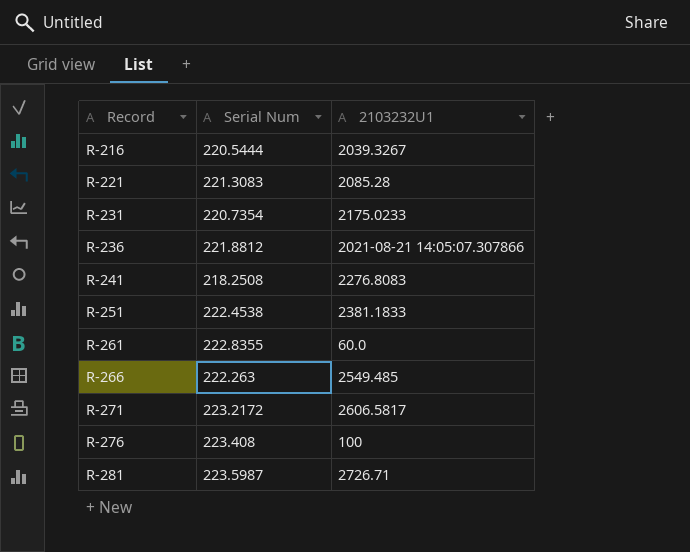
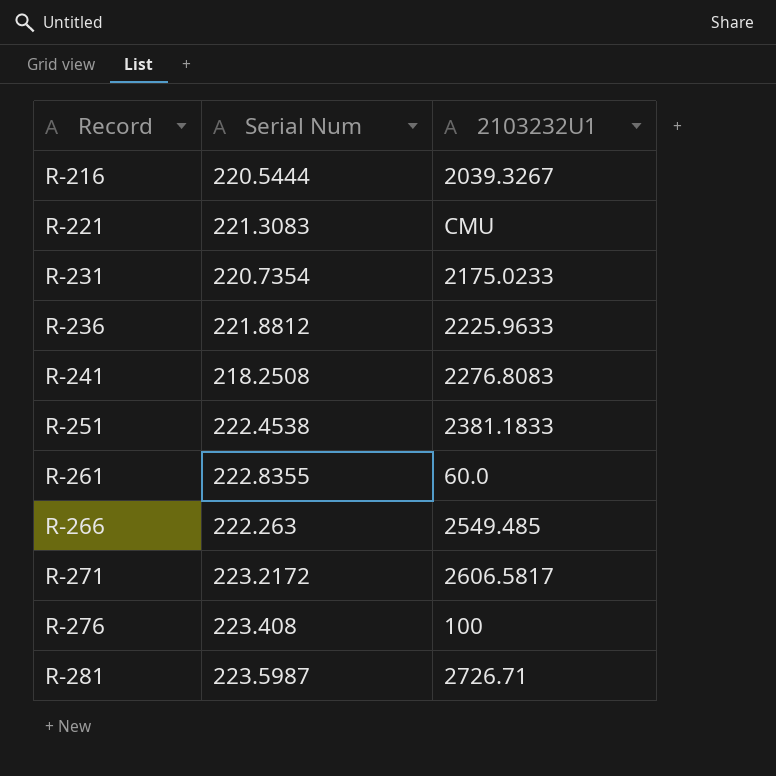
R-221 | 2103232U1: 2085.28 -> CMU
R-236 | 2103232U1: 2021-08-21 14:05:07.307866 -> 2225.9633

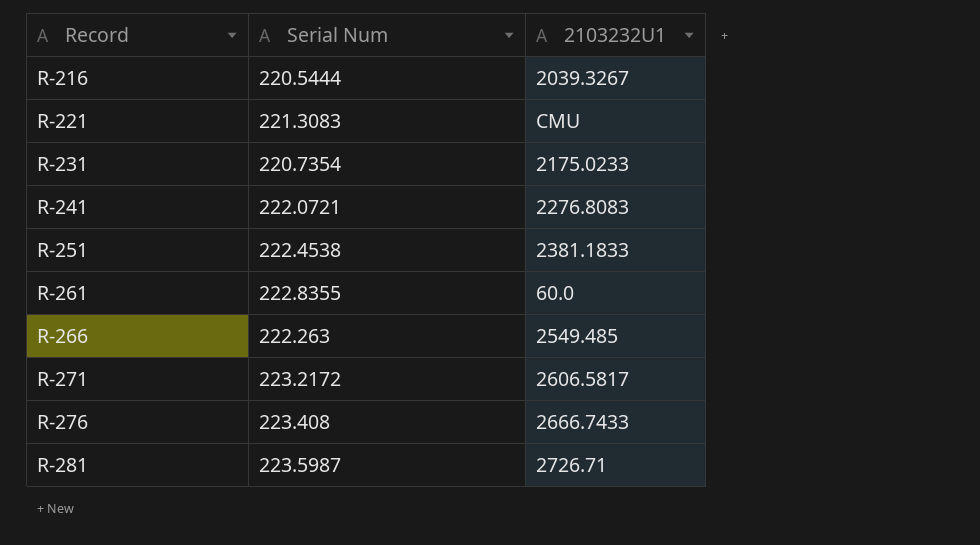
row R-236: 221.8812 | 2225.9633 -> none
R-241 | Serial Num: 218.2508 -> 222.0721
R-276 | 2103232U1: 100 -> 2666.7433

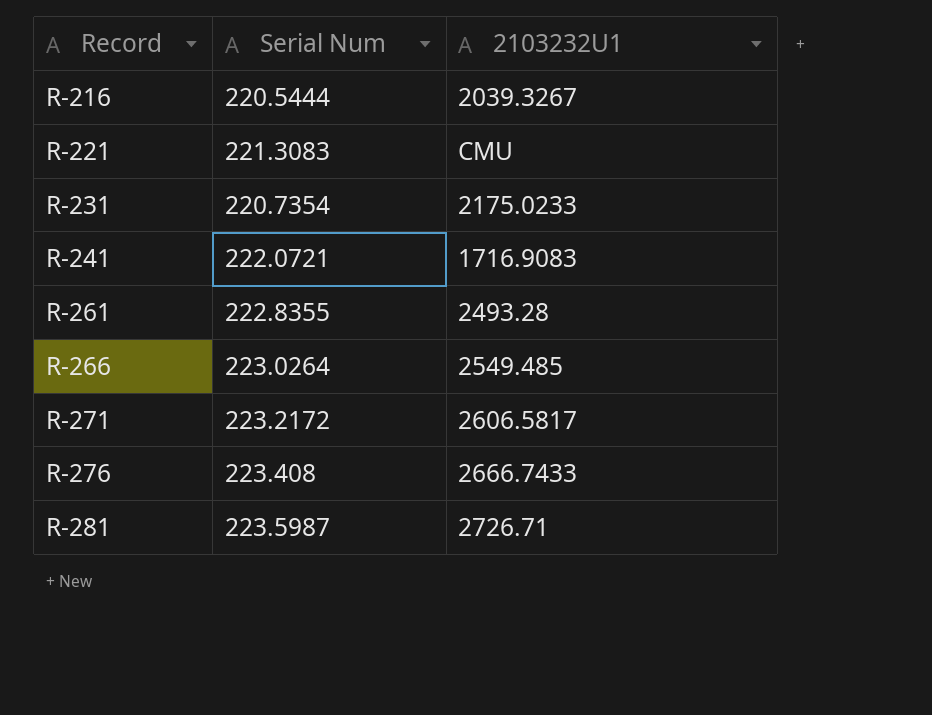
row R-251: 222.4538 | 2381.1833 -> none
R-241 | 2103232U1: 2276.8083 -> 1716.9083
R-261 | 2103232U1: 60.0 -> 2493.28
R-266 | Serial Num: 222.263 -> 223.0264

